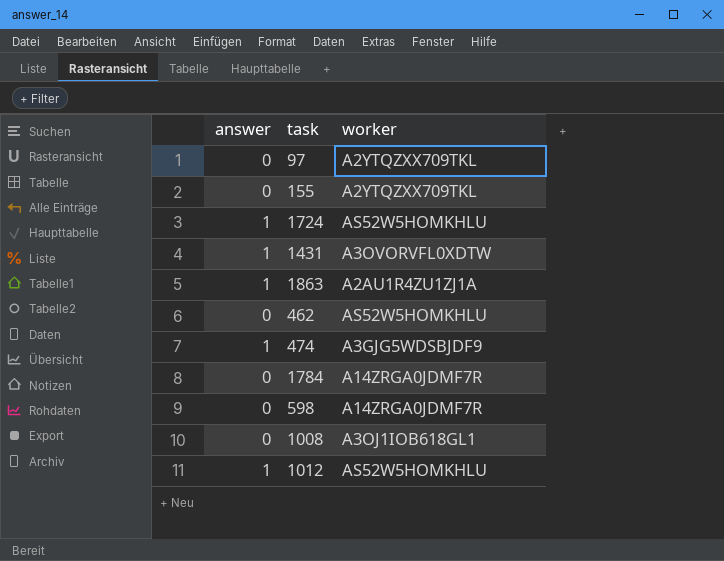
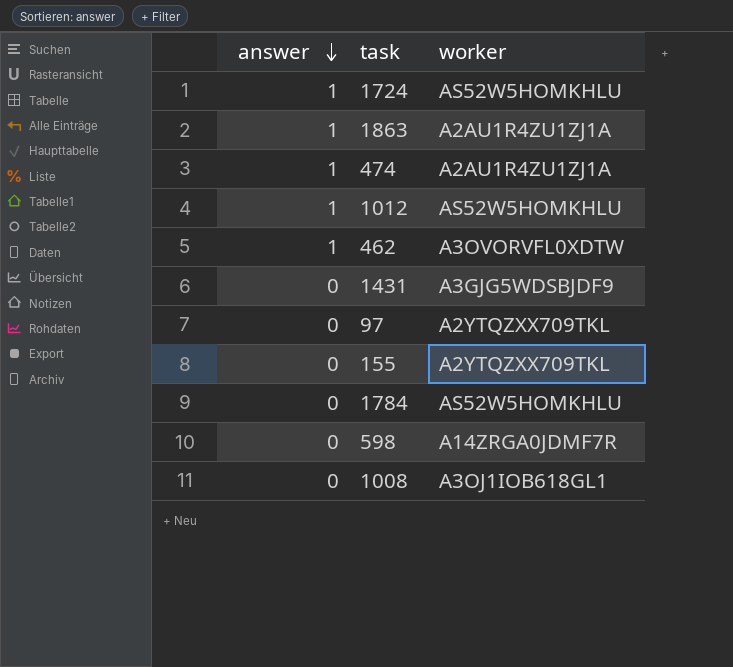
row order: none -> answer descending
474 | worker: A3GJG5WDSBJDF9 -> A2AU1R4ZU1ZJ1A
462 | answer: 0 -> 1
462 | worker: AS52W5HOMKHLU -> A3OVORVFL0XDTW
1431 | answer: 1 -> 0
1431 | worker: A3OVORVFL0XDTW -> A3GJG5WDSBJDF9
1784 | worker: A14ZRGA0JDMF7R -> AS52W5HOMKHLU

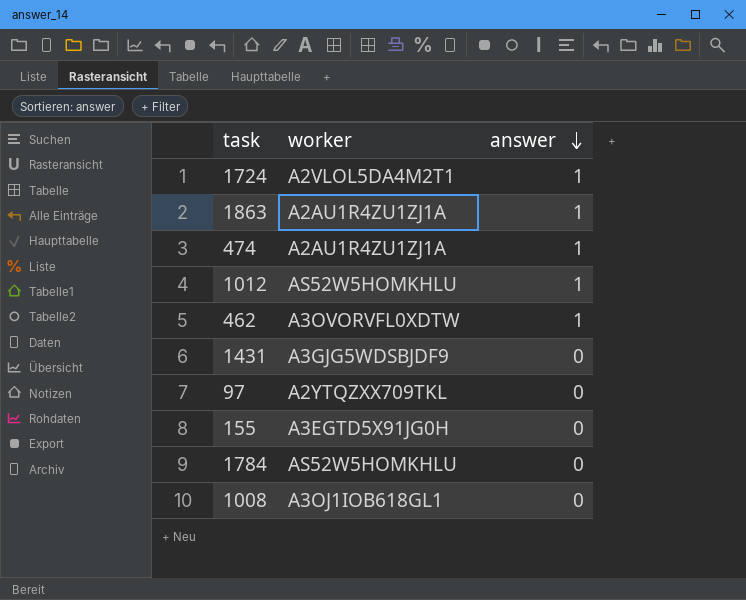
column answer | position: 1 -> 3
row 598: 0 | A14ZRGA0JDMF7R -> none
1724 | worker: AS52W5HOMKHLU -> A2VLOL5DA4M2T1
155 | worker: A2YTQZXX709TKL -> A3EGTD5X91JG0H

